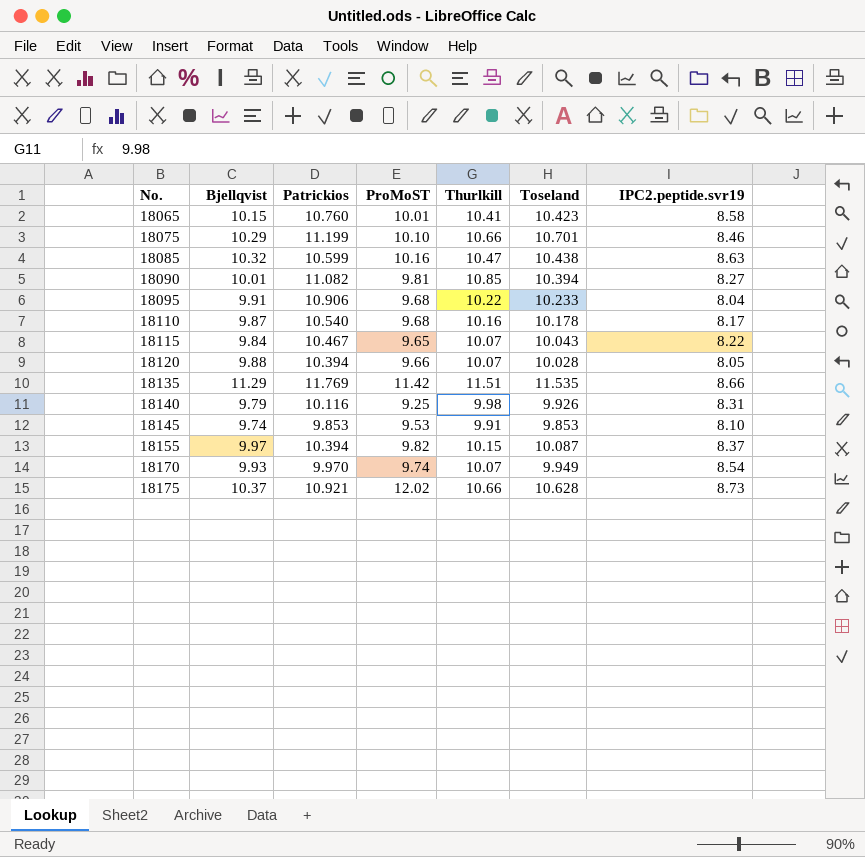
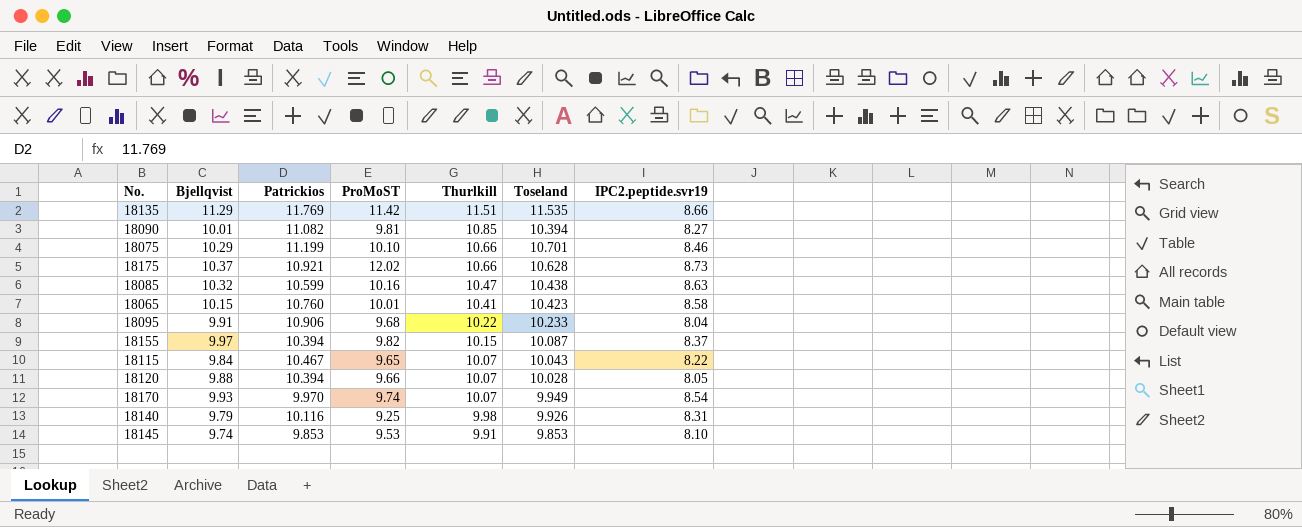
row order: No. ascending -> Thurlkill descending
row 18110: 9.87 | 10.540 | 9.68 | 10.16 | 10.178 | 8.17 -> none

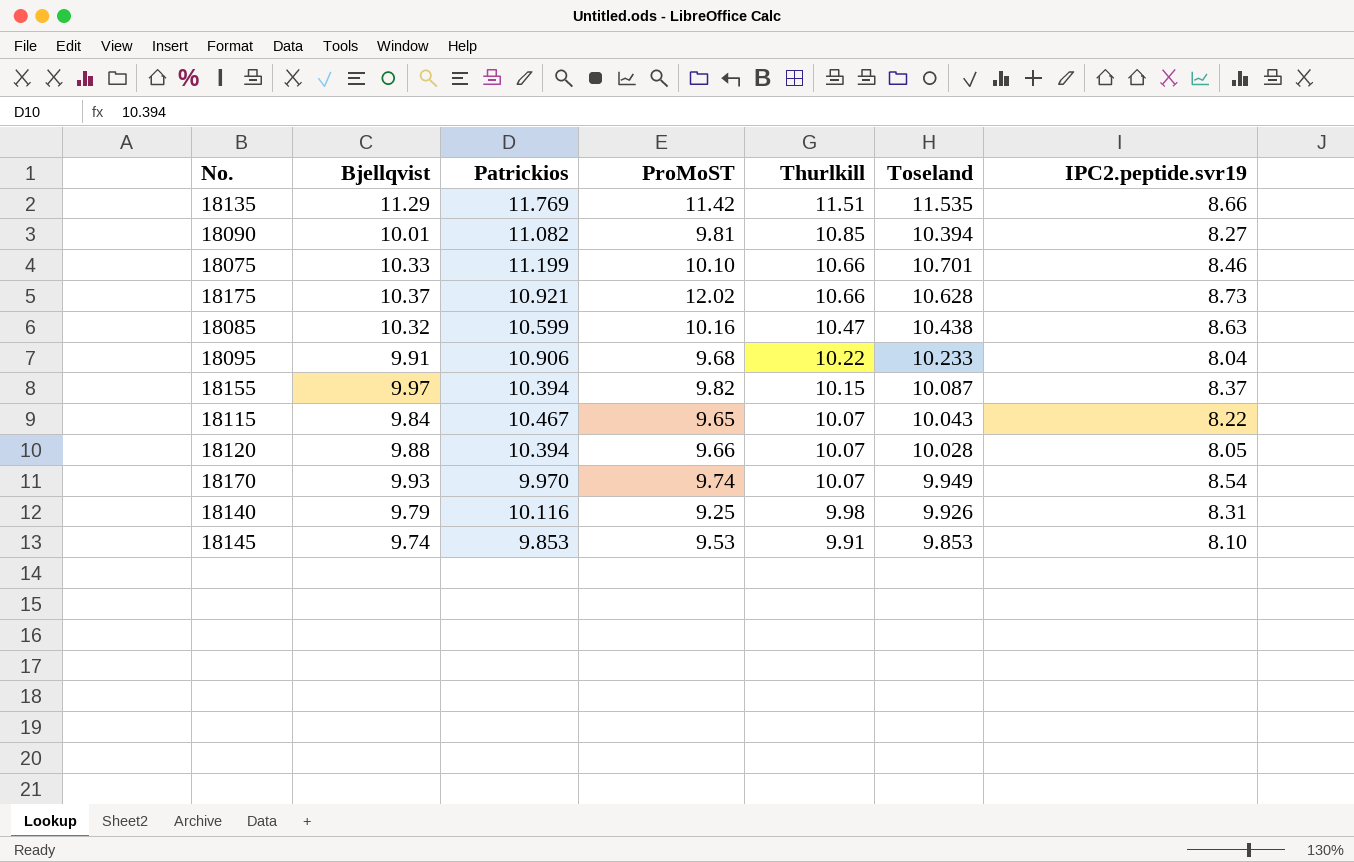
row 18065: 10.15 | 10.760 | 10.01 | 10.41 | 10.423 | 8.58 -> none
18075 | Bjellqvist: 10.29 -> 10.33

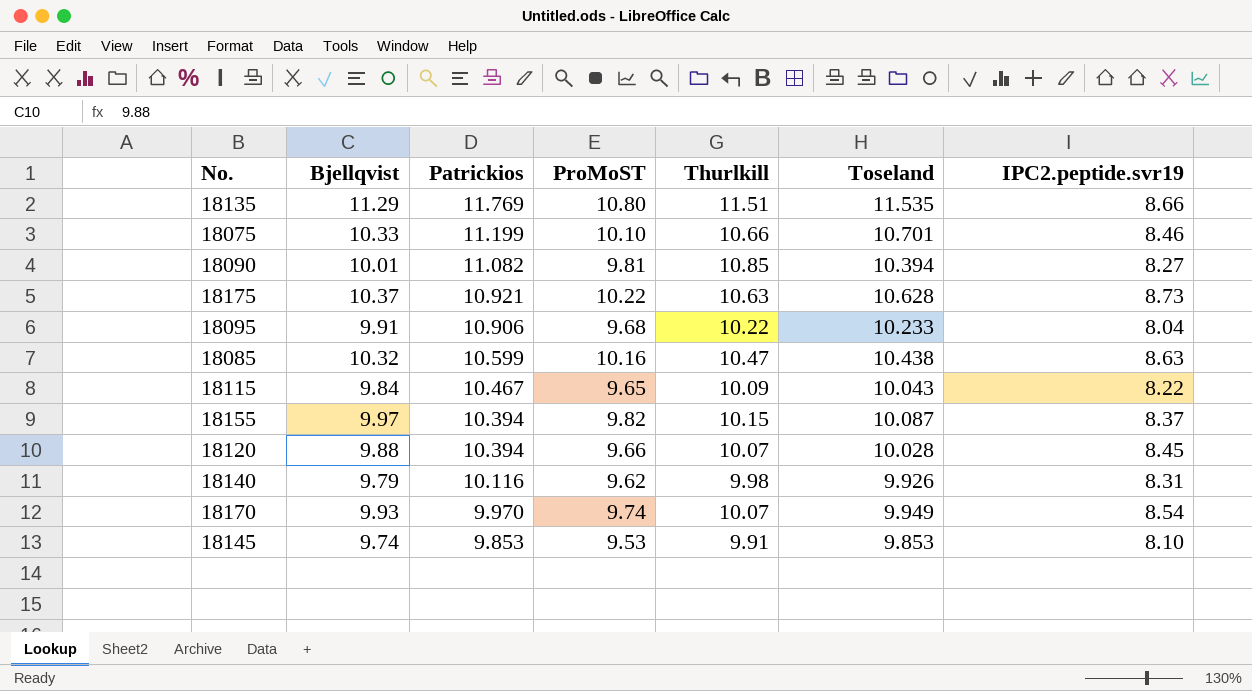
row order: Thurlkill descending -> Patrickios descending
18135 | ProMoST: 11.42 -> 10.80
18175 | ProMoST: 12.02 -> 10.22
18175 | Thurlkill: 10.66 -> 10.63
18115 | Thurlkill: 10.07 -> 10.09
18120 | IPC2.peptide.svr19: 8.05 -> 8.45
18140 | ProMoST: 9.25 -> 9.62

